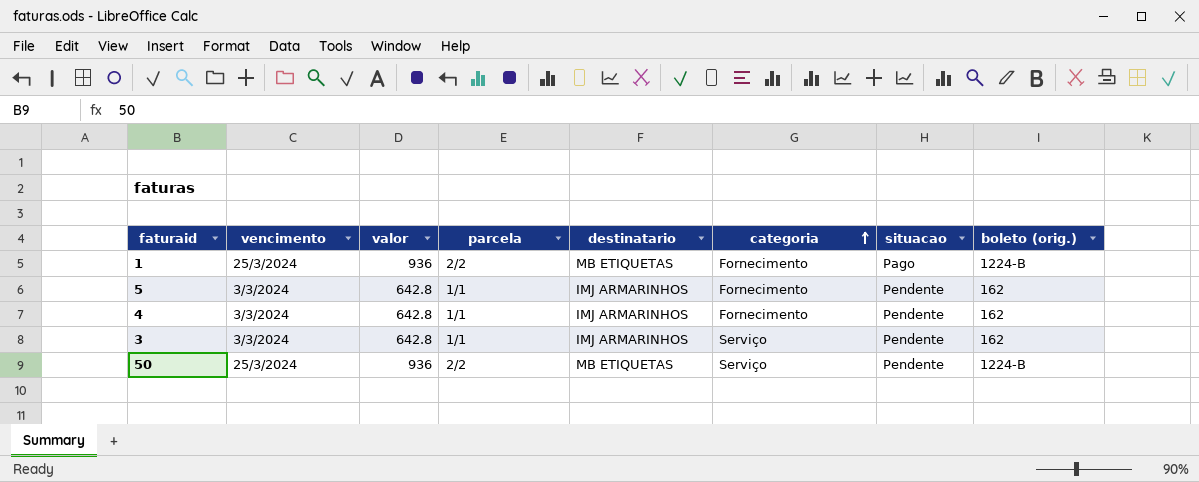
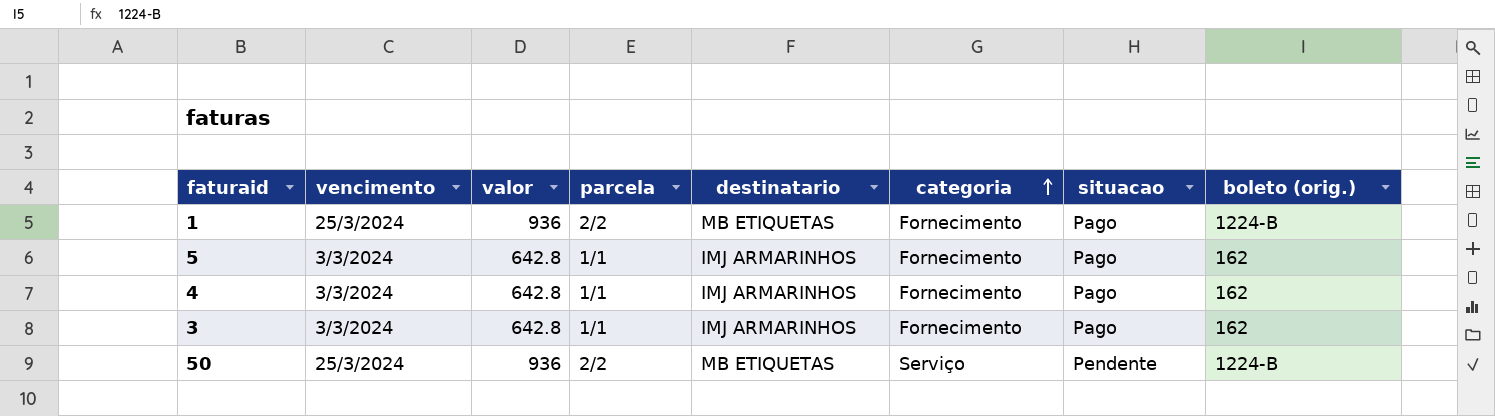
5 | situacao: Pendente -> Pago
4 | situacao: Pendente -> Pago
3 | categoria: Serviço -> Fornecimento
3 | situacao: Pendente -> Pago

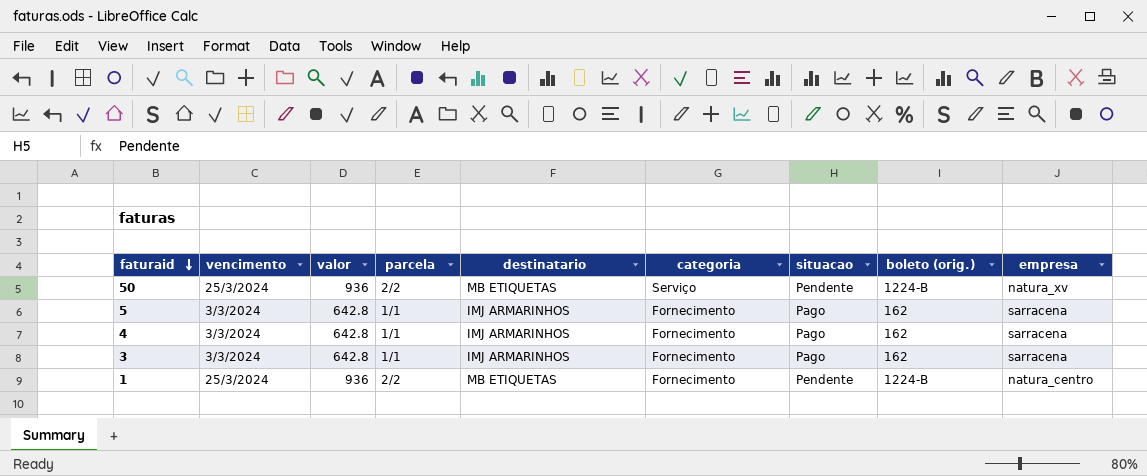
row order: categoria ascending -> faturaid descending
column empresa | position: none -> 9
1 | situacao: Pago -> Pendente

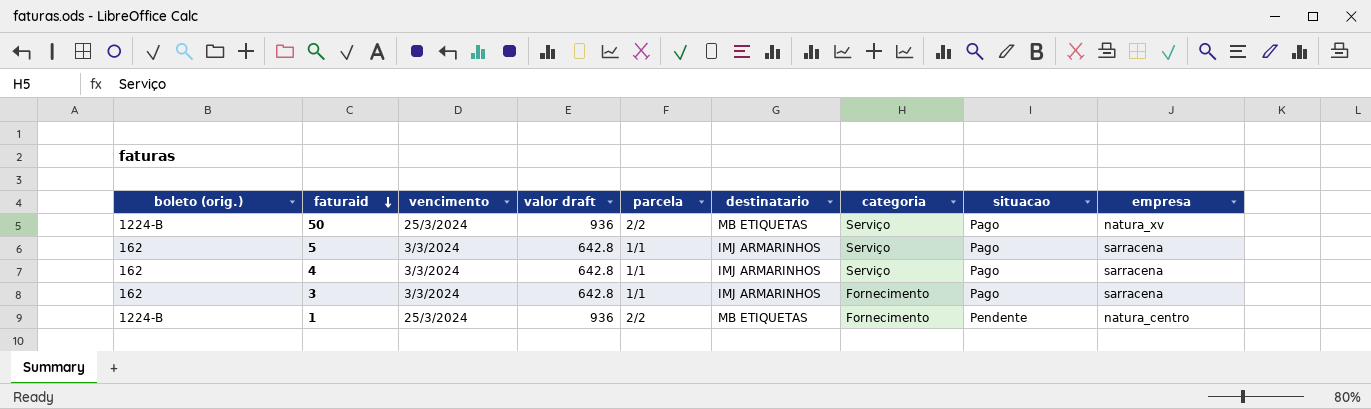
column boleto (orig.) | position: 8 -> 1
column name: valor -> valor draft
50 | situacao: Pendente -> Pago
5 | categoria: Fornecimento -> Serviço
4 | categoria: Fornecimento -> Serviço

